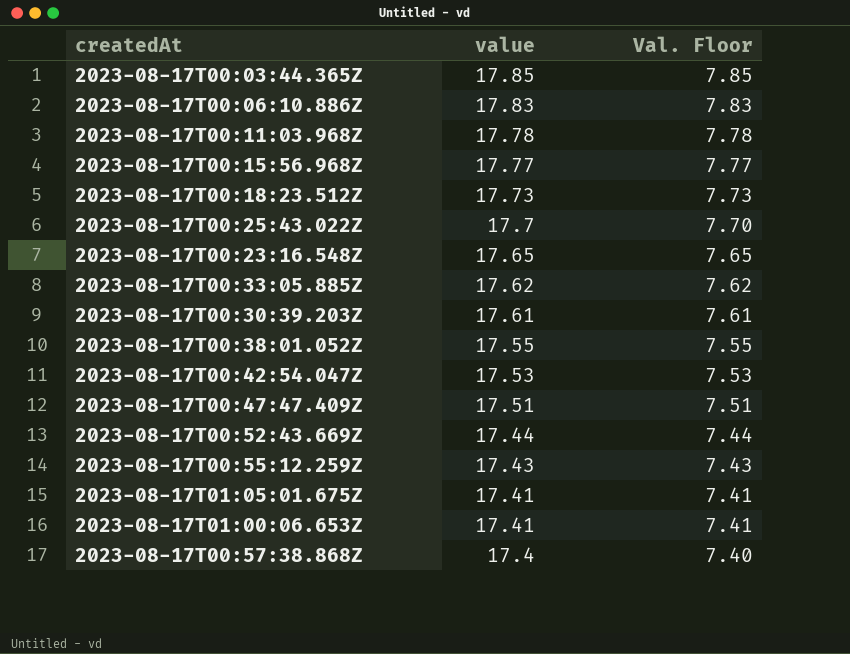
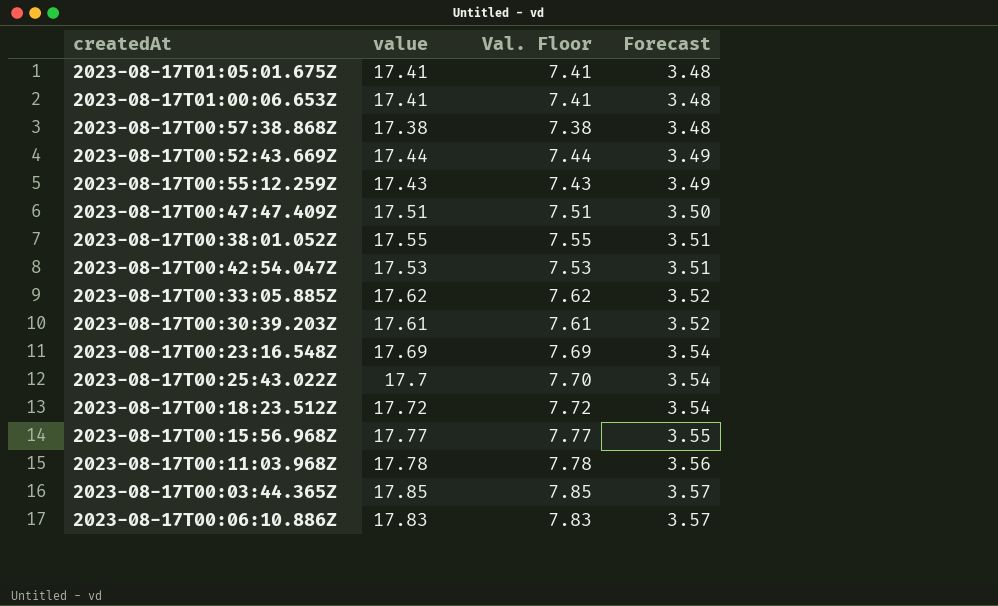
row order: value descending -> Forecast ascending
column Forecast | formula: none -> [value] * 0.2
2023-08-17T00:57:38.868Z | value: 17.4 -> 17.38
2023-08-17T00:57:38.868Z | Val. Floor: 7.40 -> 7.38
2023-08-17T00:23:16.548Z | value: 17.65 -> 17.69
2023-08-17T00:23:16.548Z | Val. Floor: 7.65 -> 7.69
2023-08-17T00:18:23.512Z | value: 17.73 -> 17.72
2023-08-17T00:18:23.512Z | Val. Floor: 7.73 -> 7.72

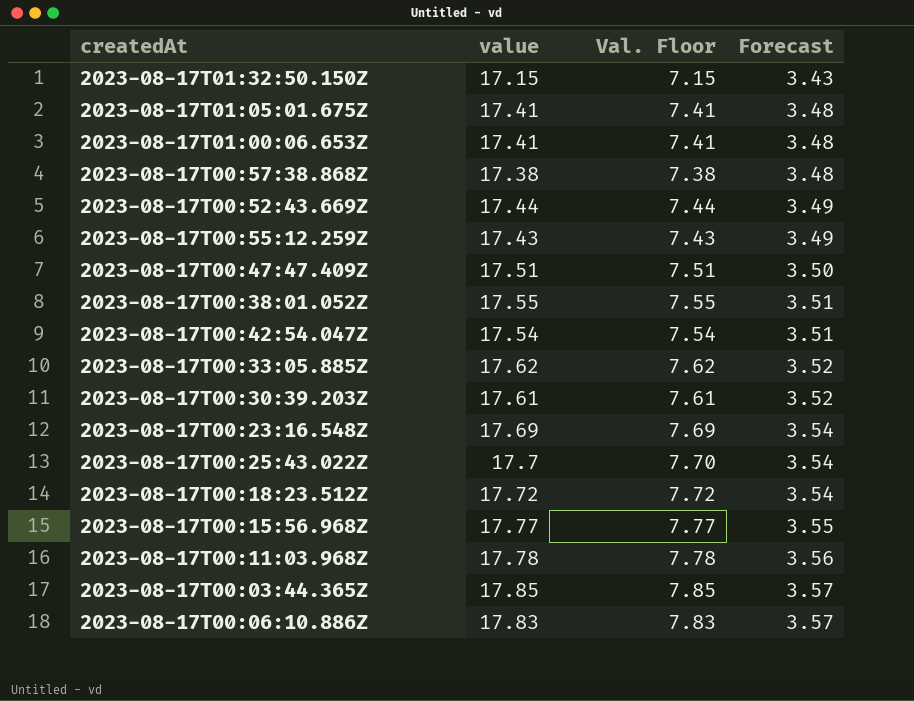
row 2023-08-17T01:32:50.150Z: none -> 17.15 | 7.15 | 3.43
2023-08-17T00:42:54.047Z | value: 17.53 -> 17.54
2023-08-17T00:42:54.047Z | Val. Floor: 7.53 -> 7.54

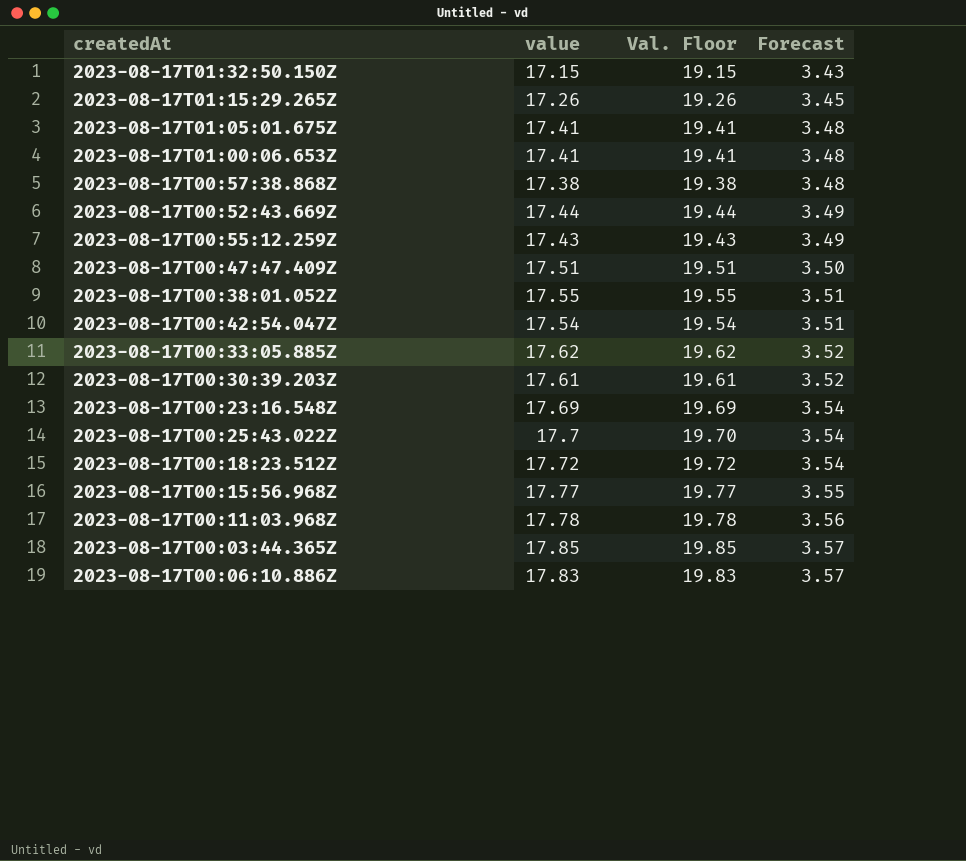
column Val. Floor | formula: [value] - 10 -> [value] + 2
row 2023-08-17T01:15:29.265Z: none -> 17.26 | 19.26 | 3.45

